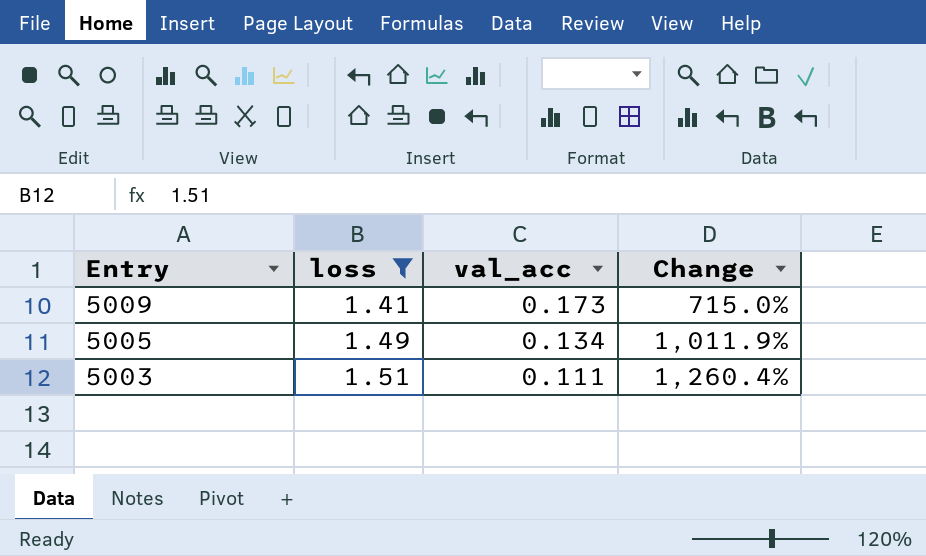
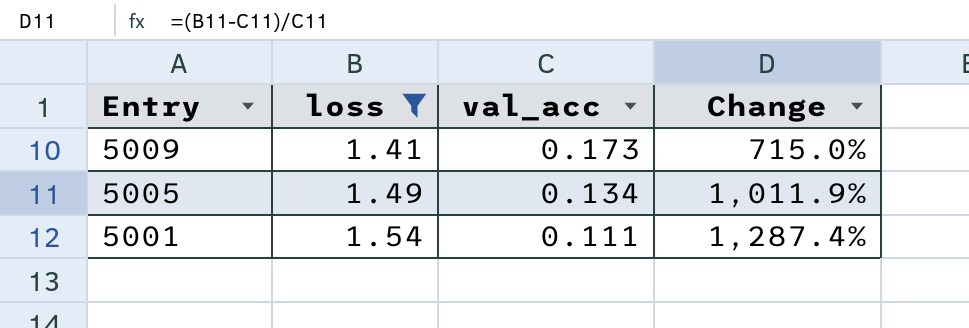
row 5003: 1.51 | 0.111 | 1,260.4% -> none
row 5001: none -> 1.54 | 0.111 | 1,287.4%

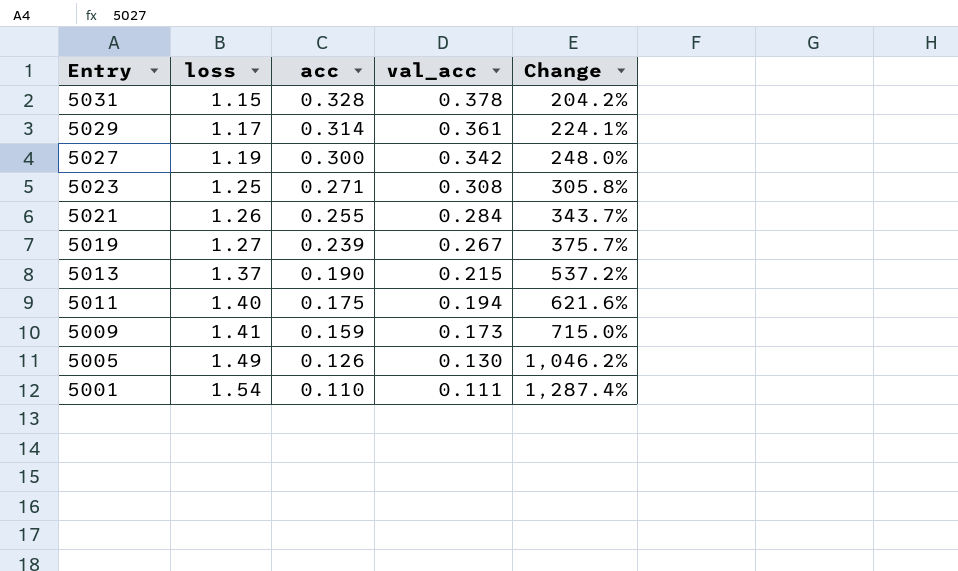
filter: loss >= 1.41 -> none
column acc | position: none -> 3
5005 | val_acc: 0.134 -> 0.130
5005 | Change: 1,011.9% -> 1,046.2%

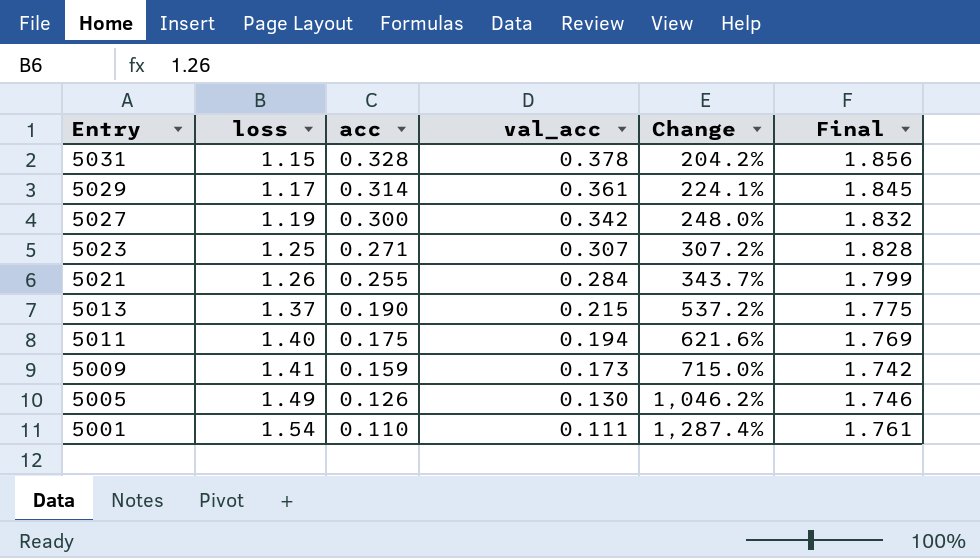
column Final | formula: none -> [loss] + [acc] + [val_acc]
row 5019: 1.27 | 0.239 | 0.267 | 375.7% -> none
5023 | val_acc: 0.308 -> 0.307
5023 | Change: 305.8% -> 307.2%

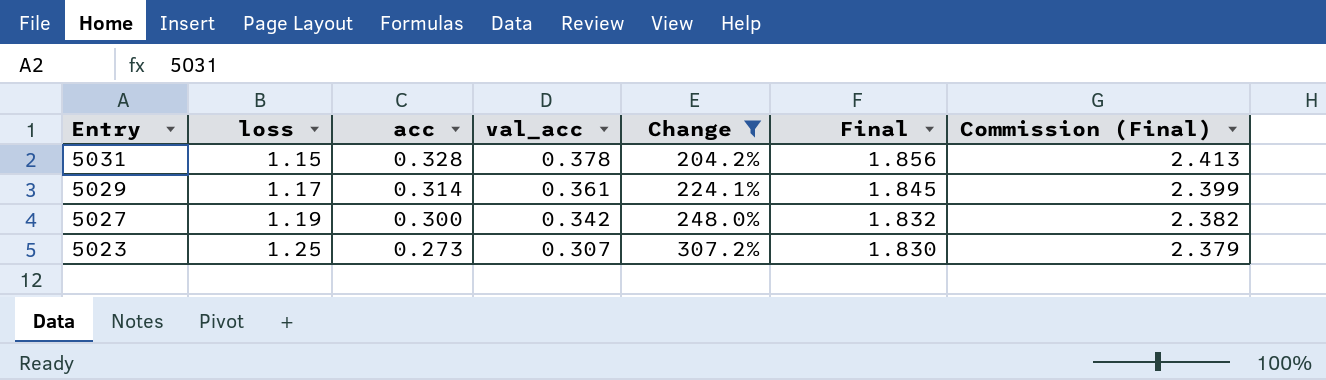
filter: none -> Change <= 307.2%
column Commission (Final) | formula: none -> [Final] * 1.3
5023 | acc: 0.271 -> 0.273
5023 | Final: 1.828 -> 1.830

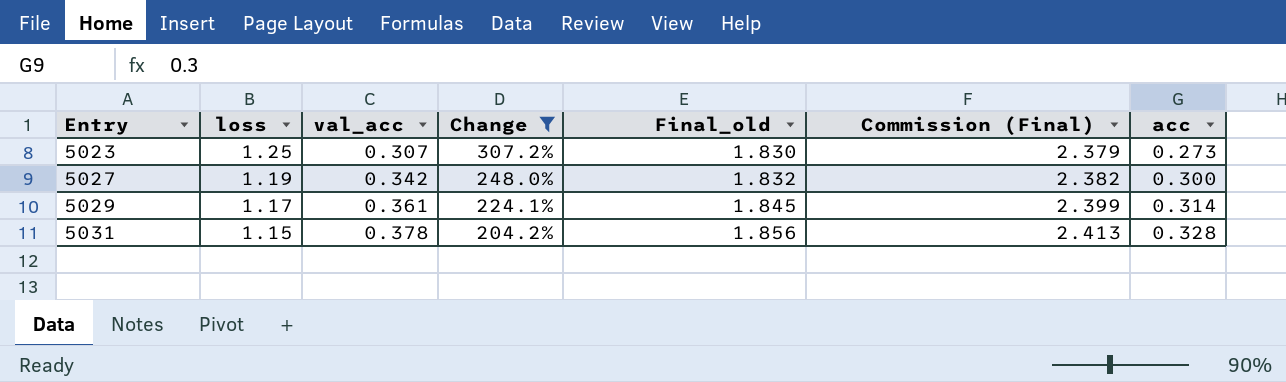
row order: Entry descending -> Entry ascending
column name: Final -> Final_old
column acc | position: 3 -> 7

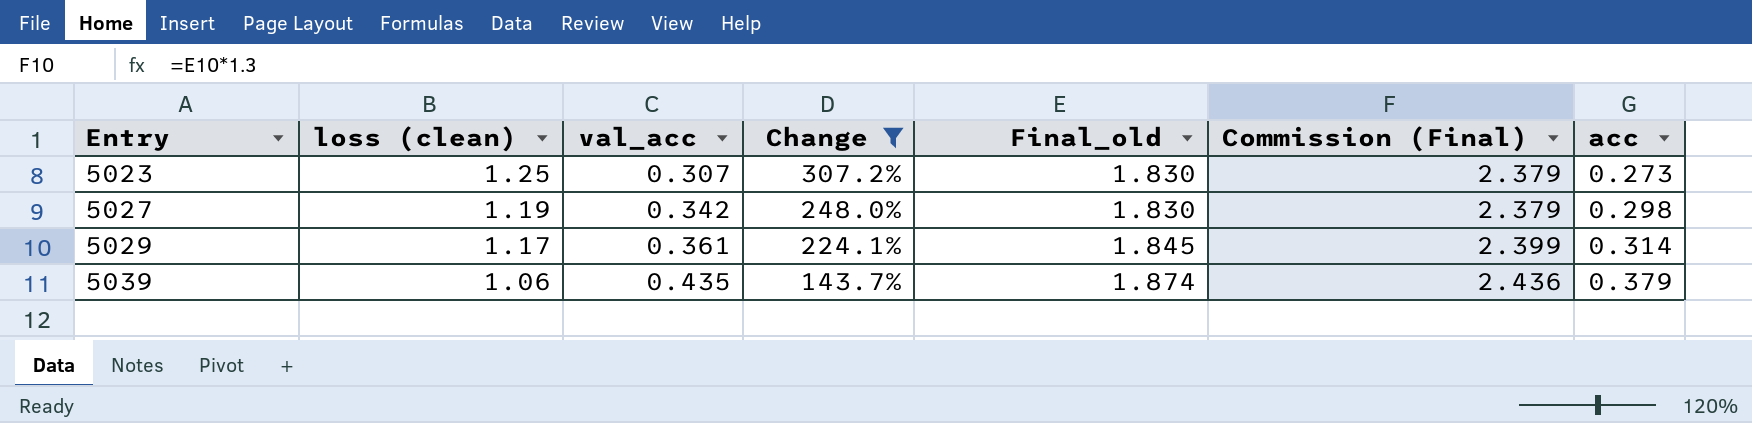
column name: loss -> loss (clean)
row 5031: 1.15 | 0.378 | 204.2% | 1.856 | 2.413 | 0.328 -> none
5027 | Final_old: 1.832 -> 1.830
5027 | Commission (Final): 2.382 -> 2.379
5027 | acc: 0.300 -> 0.298
row 5039: none -> 1.06 | 0.435 | 143.7% | 1.874 | 2.436 | 0.379

